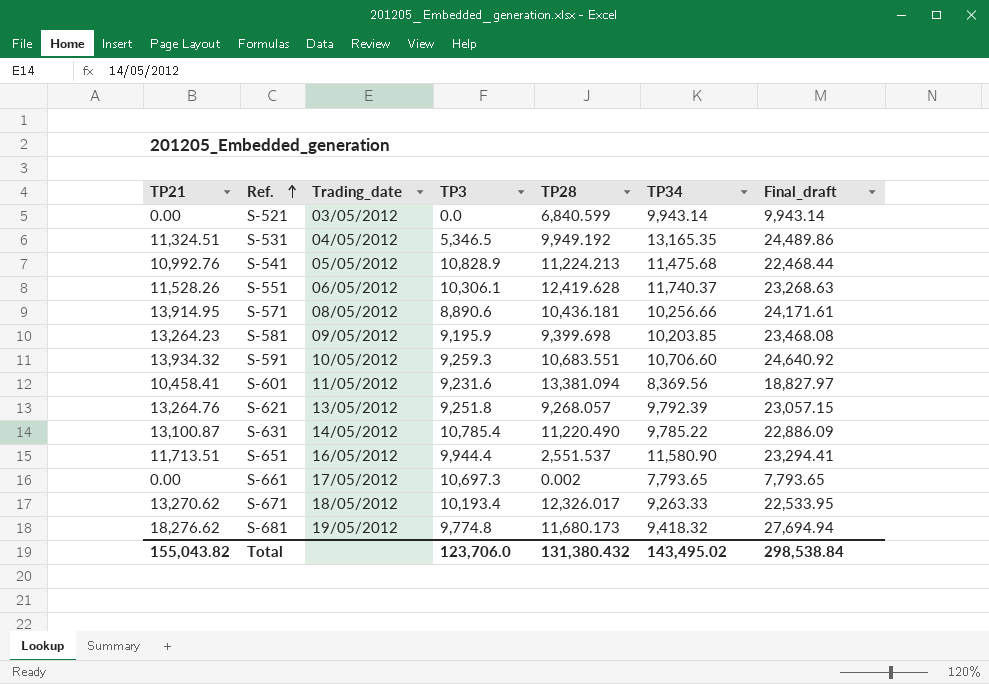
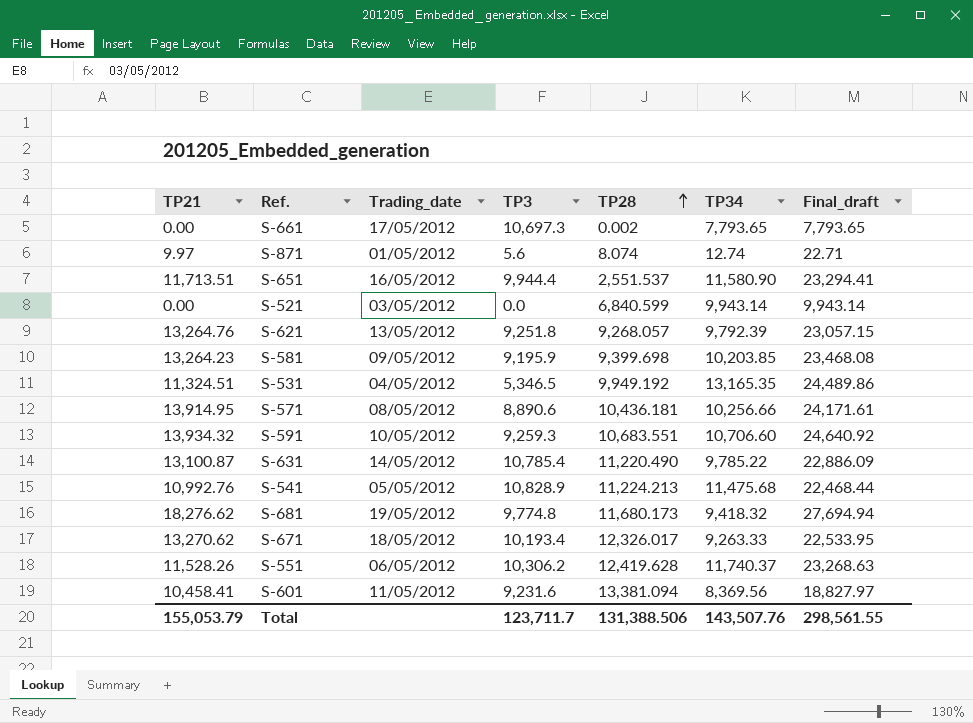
row order: Ref. ascending -> TP28 ascending
row S-871: none -> 9.97 | 01/05/2012 | 5.6 | 8.074 | 12.74 | 22.71
S-551 | TP3: 10,306.1 -> 10,306.2
Total | TP21: 155,043.82 -> 155,053.79
Total | TP3: 123,706.0 -> 123,711.7
Total | TP28: 131,380.432 -> 131,388.506
Total | TP34: 143,495.02 -> 143,507.76
Total | Final_draft: 298,538.84 -> 298,561.55

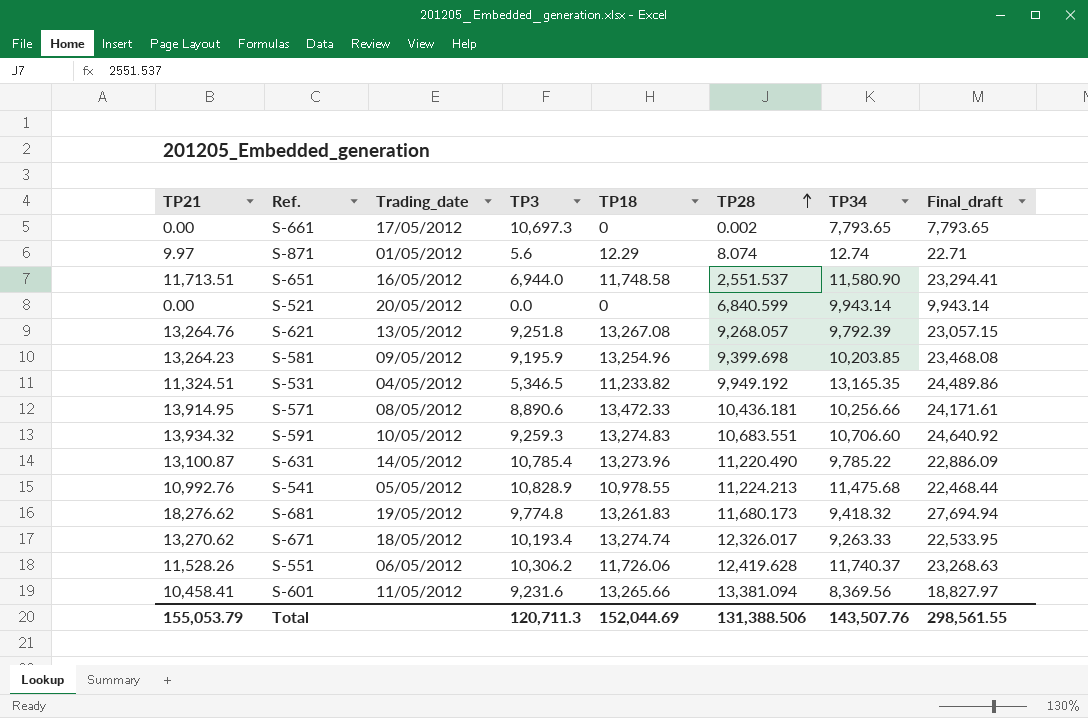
column TP18 | position: none -> 5
S-651 | TP3: 9,944.4 -> 6,944.0
S-521 | Trading_date: 03/05/2012 -> 20/05/2012
Total | TP3: 123,711.7 -> 120,711.3

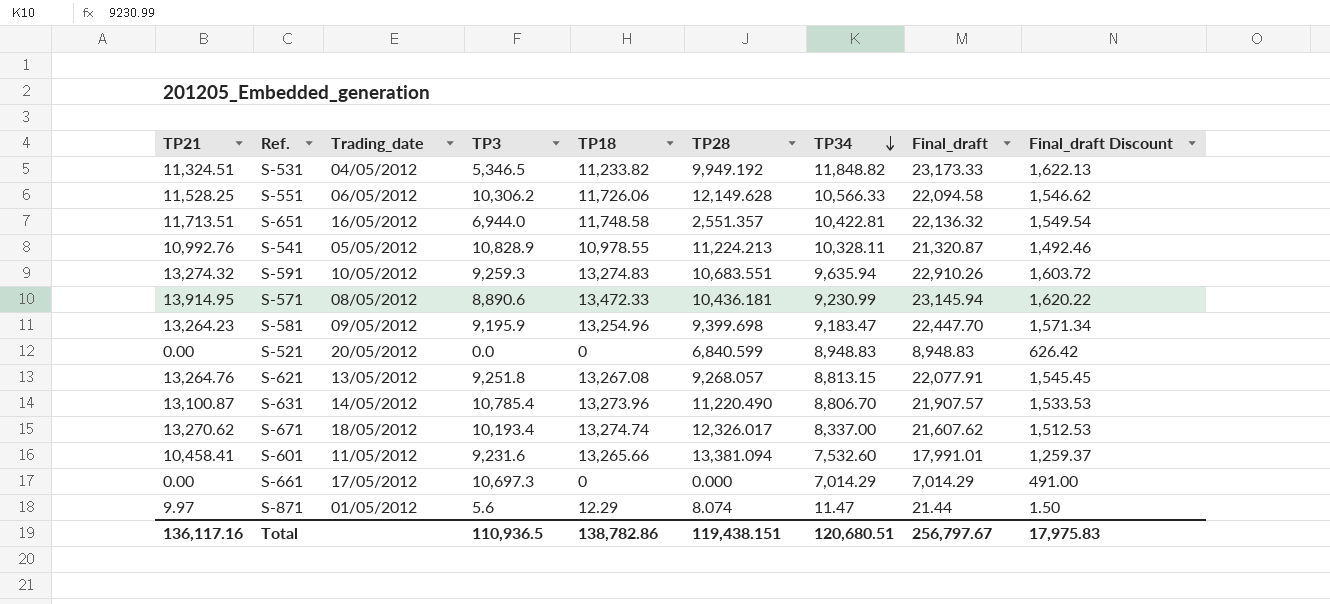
row order: TP28 ascending -> TP34 descending
column Final_draft Discount | formula: none -> [Final_draft] * 0.07
row S-681: 18,276.62 | 19/05/2012 | 9,774.8 | 13,261.83 | 11,680.173 | 9,418.32 | 27,694.94 -> none
S-531 | TP34: 13,165.35 -> 11,848.82
S-531 | Final_draft: 24,489.86 -> 23,173.33
S-551 | TP21: 11,528.26 -> 11,528.25
S-551 | TP28: 12,419.628 -> 12,149.628
S-551 | TP34: 11,740.37 -> 10,566.33
S-551 | Final_draft: 23,268.63 -> 22,094.58
S-651 | TP28: 2,551.537 -> 2,551.357
S-651 | TP34: 11,580.90 -> 10,422.81
S-651 | Final_draft: 23,294.41 -> 22,136.32
S-541 | TP34: 11,475.68 -> 10,328.11
S-541 | Final_draft: 22,468.44 -> 21,320.87
S-591 | TP21: 13,934.32 -> 13,274.32
S-591 | TP34: 10,706.60 -> 9,635.94
S-591 | Final_draft: 24,640.92 -> 22,910.26
S-571 | TP34: 10,256.66 -> 9,230.99
S-571 | Final_draft: 24,171.61 -> 23,145.94
S-581 | TP34: 10,203.85 -> 9,183.47
S-581 | Final_draft: 23,468.08 -> 22,447.70
S-521 | TP34: 9,943.14 -> 8,948.83
S-521 | Final_draft: 9,943.14 -> 8,948.83
S-621 | TP34: 9,792.39 -> 8,813.15
S-621 | Final_draft: 23,057.15 -> 22,077.91
S-631 | TP34: 9,785.22 -> 8,806.70
S-631 | Final_draft: 22,886.09 -> 21,907.57
S-671 | TP34: 9,263.33 -> 8,337.00
S-671 | Final_draft: 22,533.95 -> 21,607.62
S-601 | TP34: 8,369.56 -> 7,532.60
S-601 | Final_draft: 18,827.97 -> 17,991.01
S-661 | TP28: 0.002 -> 0.000
S-661 | TP34: 7,793.65 -> 7,014.29
S-661 | Final_draft: 7,793.65 -> 7,014.29
S-871 | TP34: 12.74 -> 11.47
S-871 | Final_draft: 22.71 -> 21.44
Total | TP21: 155,053.79 -> 136,117.16
Total | TP3: 120,711.3 -> 110,936.5
Total | TP18: 152,044.69 -> 138,782.86
Total | TP28: 131,388.506 -> 119,438.151
Total | TP34: 143,507.76 -> 120,680.51
Total | Final_draft: 298,561.55 -> 256,797.67

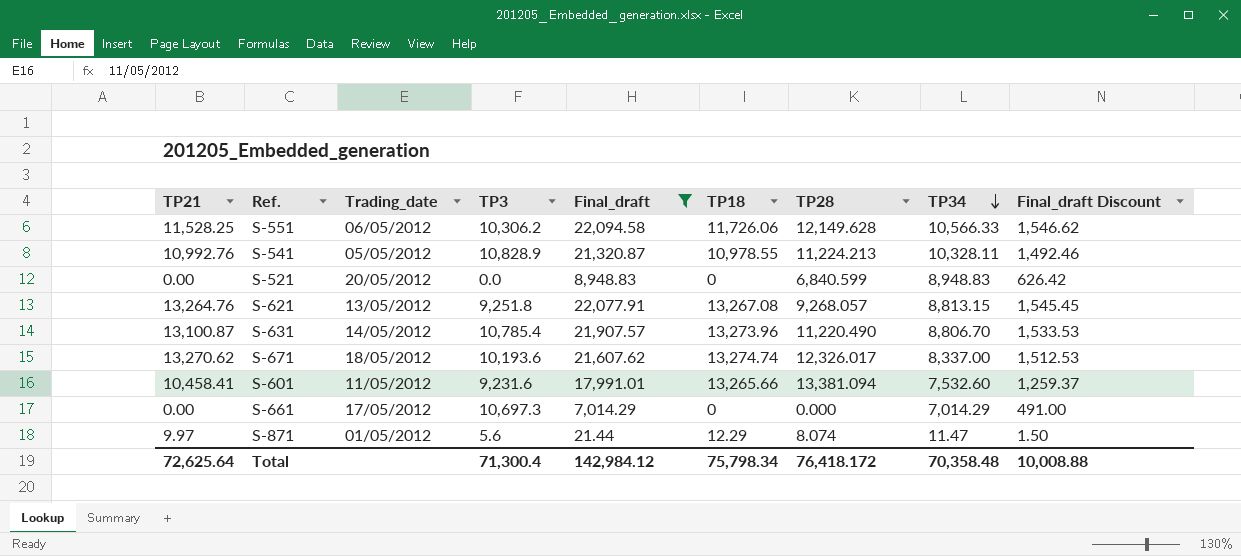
filter: none -> Final_draft <= 22,094.58
column Final_draft | position: 8 -> 5
S-671 | TP3: 10,193.4 -> 10,193.6
Total | TP21: 136,117.16 -> 72,625.64
Total | TP3: 110,936.5 -> 71,300.4
Total | Final_draft: 256,797.67 -> 142,984.12
Total | TP18: 138,782.86 -> 75,798.34
Total | TP28: 119,438.151 -> 76,418.172
Total | TP34: 120,680.51 -> 70,358.48
Total | Final_draft Discount: 17,975.83 -> 10,008.88

